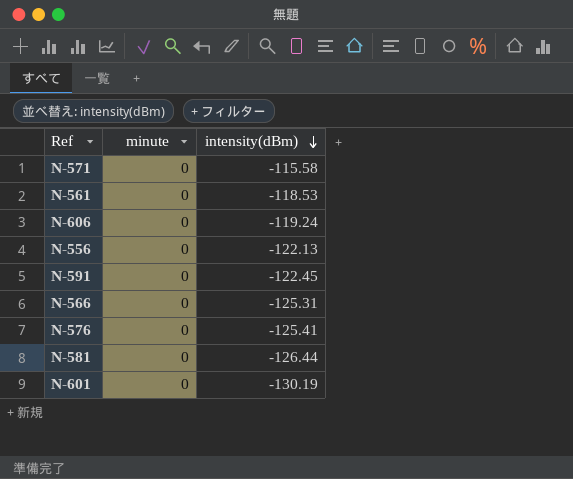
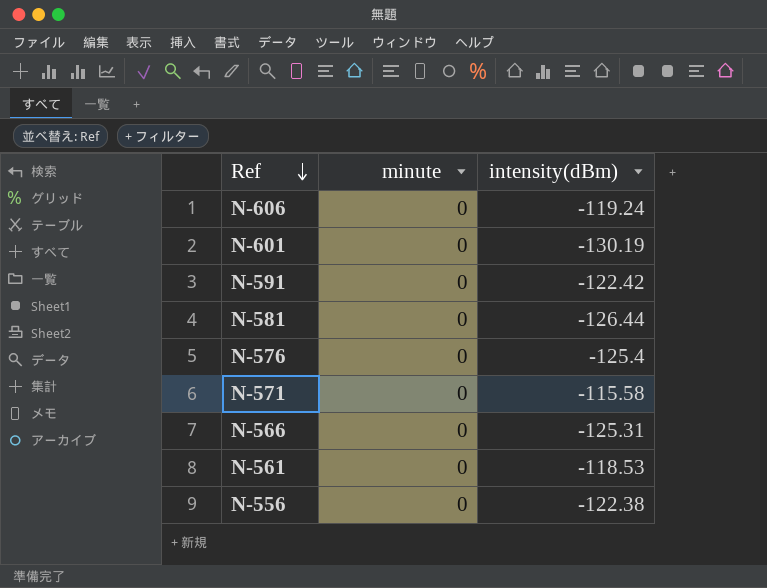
row order: intensity(dBm) descending -> Ref descending
N-591 | intensity(dBm): -122.45 -> -122.42
N-576 | intensity(dBm): -125.41 -> -125.4
N-556 | intensity(dBm): -122.13 -> -122.38

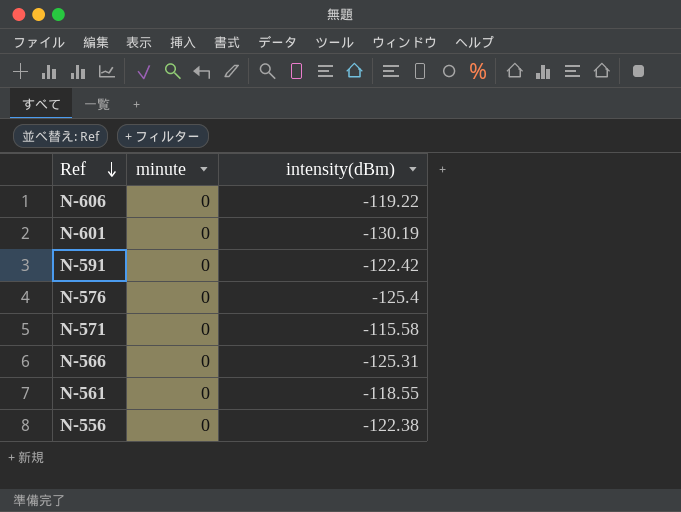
row N-581: 0 | -126.44 -> none
N-606 | intensity(dBm): -119.24 -> -119.22
N-561 | intensity(dBm): -118.53 -> -118.55

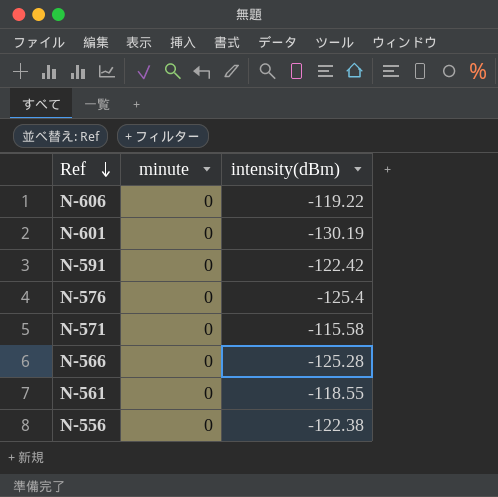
N-566 | intensity(dBm): -125.31 -> -125.28

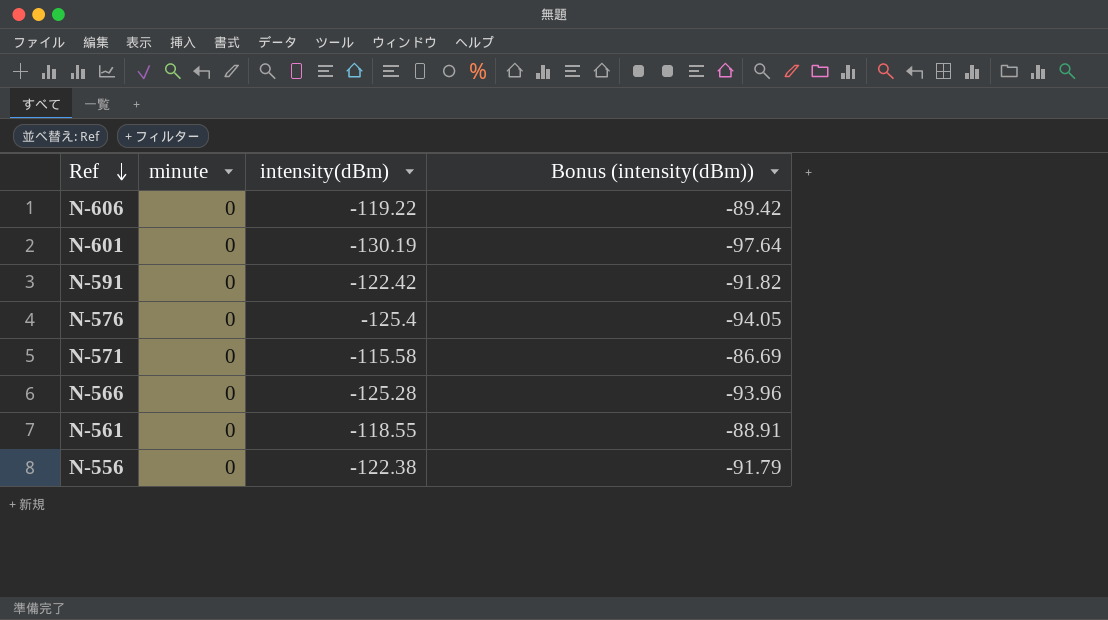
column Bonus (intensity(dBm)) | formula: none -> [intensity(dBm)] * 0.75

